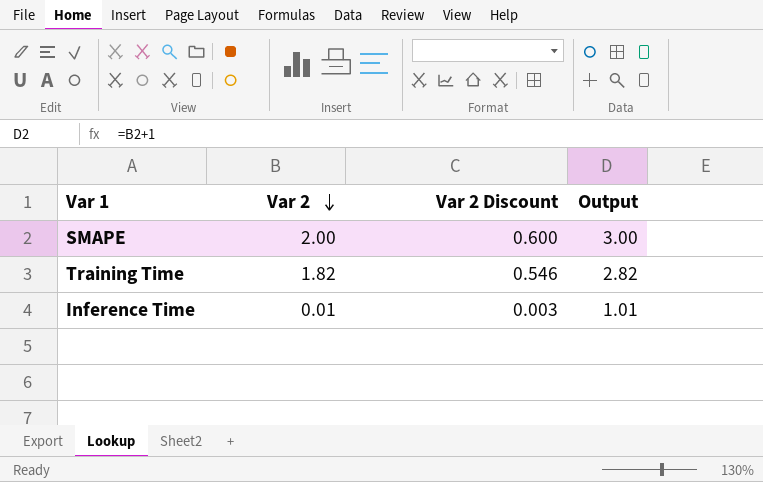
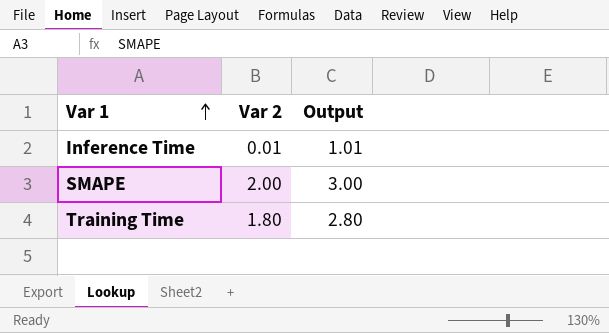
row order: Var 2 descending -> Var 1 ascending
column Var 2 Discount | formula: [Var 2] * 0.3 -> none
Training Time | Var 2: 1.82 -> 1.80
Training Time | Output: 2.82 -> 2.80

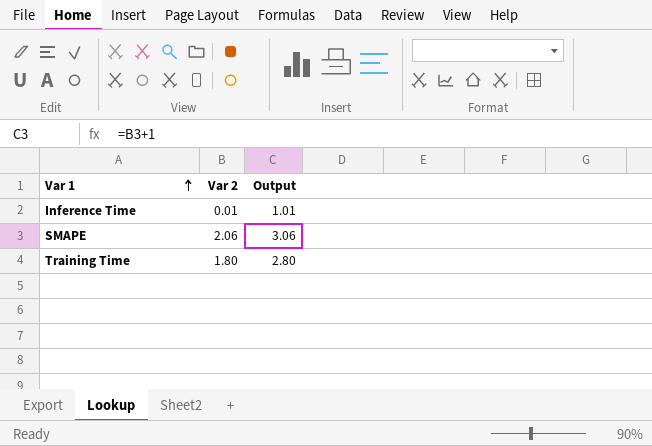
SMAPE | Var 2: 2.00 -> 2.06
SMAPE | Output: 3.00 -> 3.06

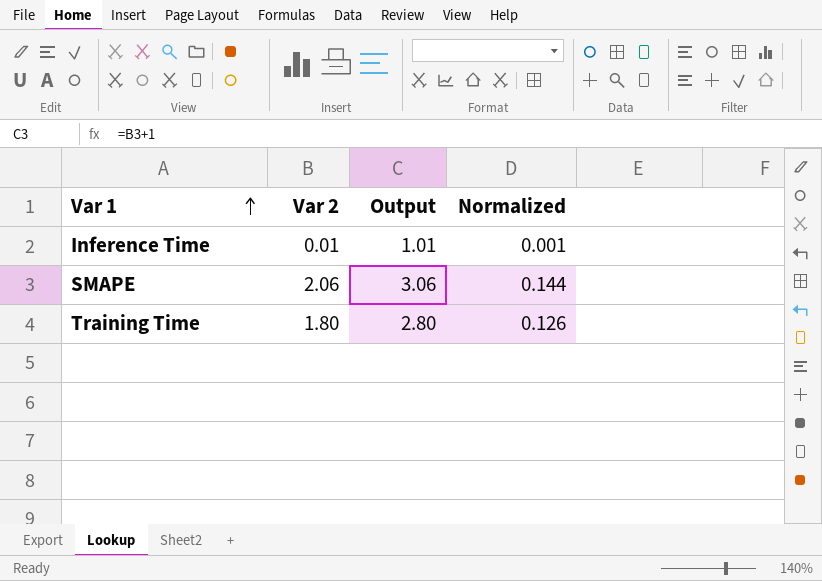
column Normalized | formula: none -> [Var 2] * 0.07

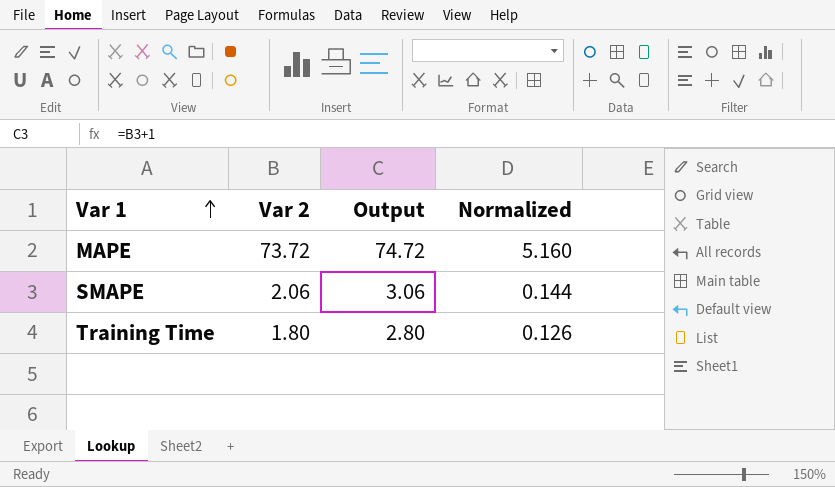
row Inference Time: 0.01 | 1.01 | 0.001 -> none
row MAPE: none -> 73.72 | 74.72 | 5.160

